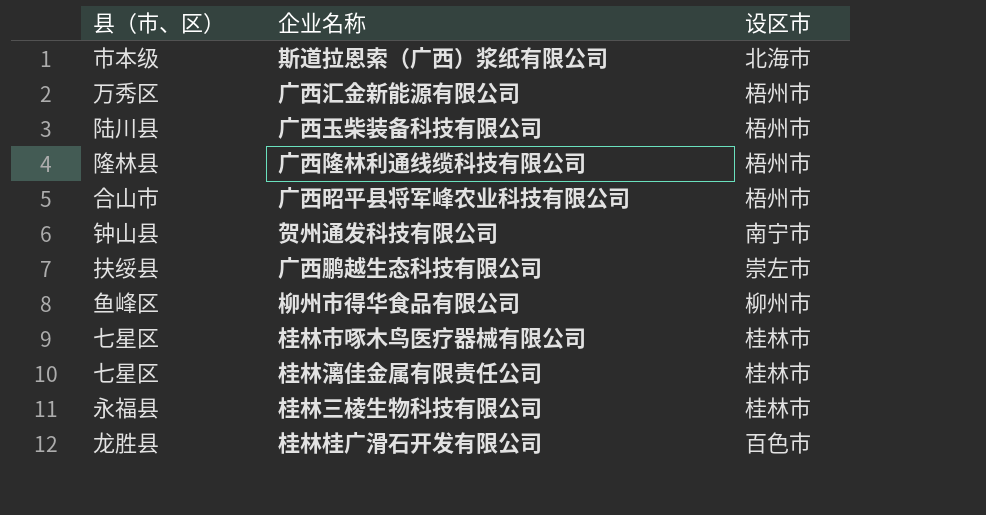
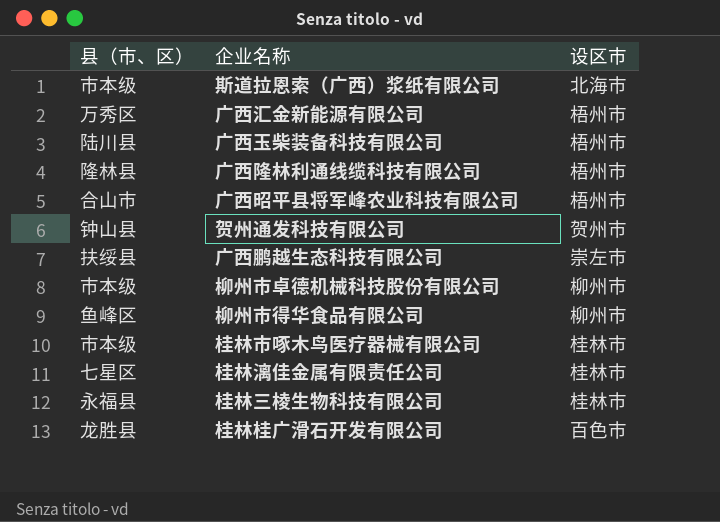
贺州通发科技有限公司 | 设区市: 南宁市 -> 贺州市
row 柳州市卓德机械科技股份有限公司: none -> 市本级 | 柳州市
桂林市啄木鸟医疗器械有限公司 | 县（市、区）: 七星区 -> 市本级

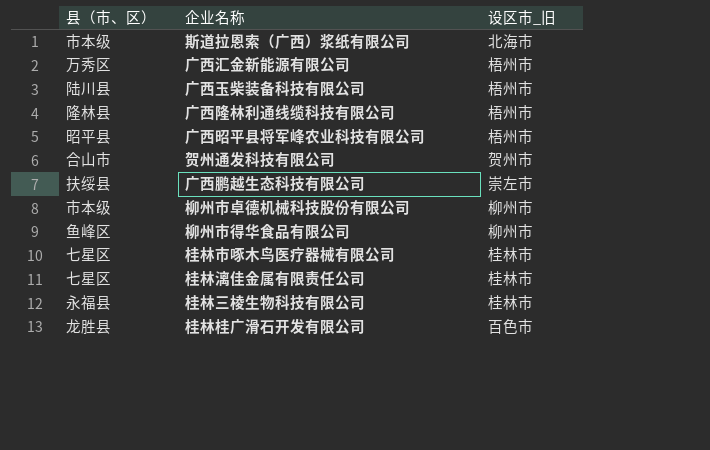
column name: 设区市 -> 设区市_旧
广西昭平县将军峰农业科技有限公司 | 县（市、区）: 合山市 -> 昭平县
贺州通发科技有限公司 | 县（市、区）: 钟山县 -> 合山市
桂林市啄木鸟医疗器械有限公司 | 县（市、区）: 市本级 -> 七星区

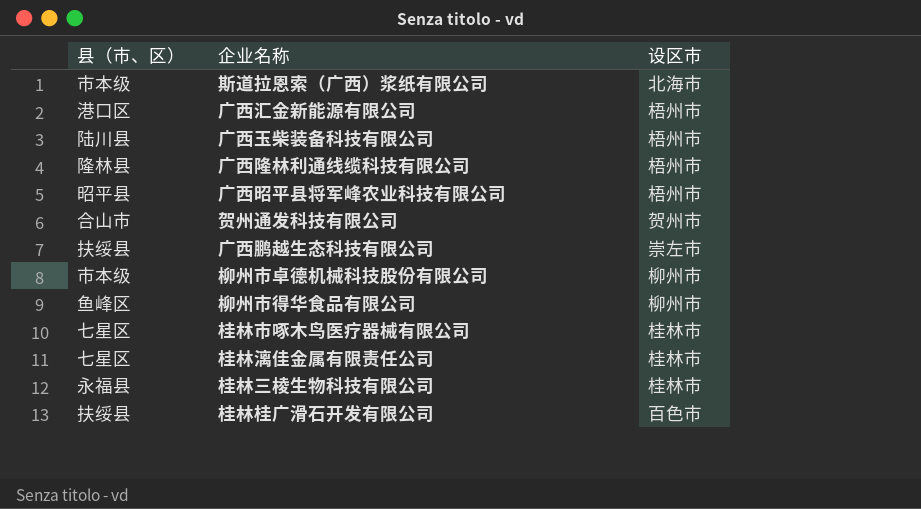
column name: 设区市_旧 -> 设区市
广西汇金新能源有限公司 | 县（市、区）: 万秀区 -> 港口区
桂林桂广滑石开发有限公司 | 县（市、区）: 龙胜县 -> 扶绥县

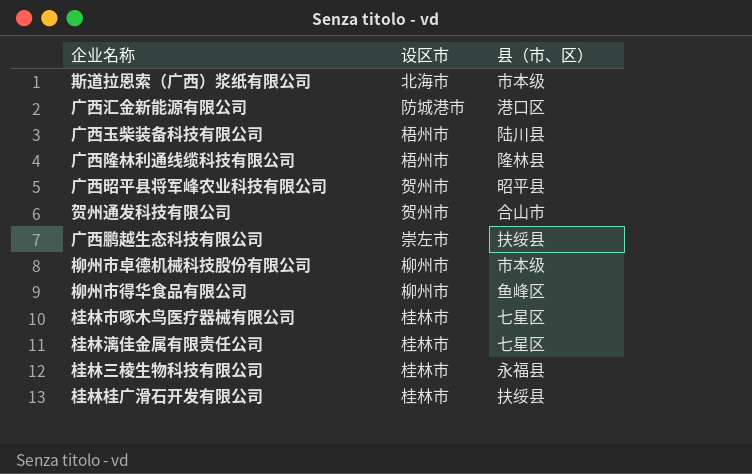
column 县（市、区） | position: 1 -> 3
广西汇金新能源有限公司 | 设区市: 梧州市 -> 防城港市
广西昭平县将军峰农业科技有限公司 | 设区市: 梧州市 -> 贺州市
桂林桂广滑石开发有限公司 | 设区市: 百色市 -> 桂林市

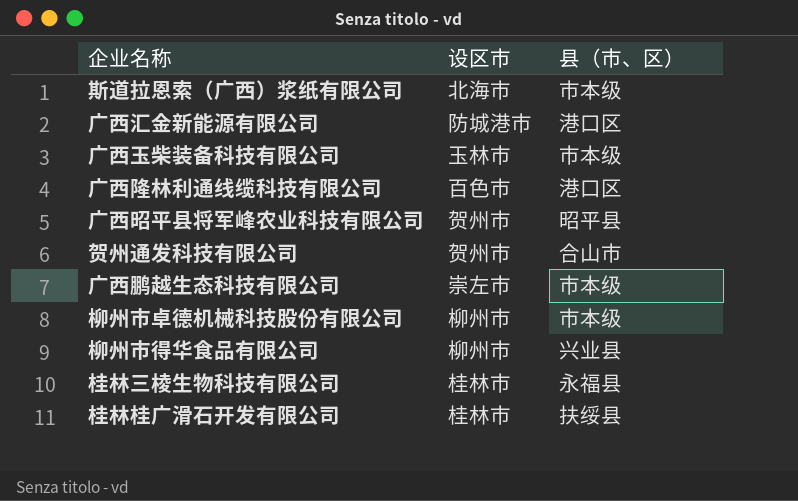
row 桂林市啄木鸟医疗器械有限公司: 桂林市 | 七星区 -> none
row 桂林漓佳金属有限责任公司: 桂林市 | 七星区 -> none
广西玉柴装备科技有限公司 | 设区市: 梧州市 -> 玉林市
广西玉柴装备科技有限公司 | 县（市、区）: 陆川县 -> 市本级
广西隆林利通线缆科技有限公司 | 设区市: 梧州市 -> 百色市
广西隆林利通线缆科技有限公司 | 县（市、区）: 隆林县 -> 港口区
广西鹏越生态科技有限公司 | 县（市、区）: 扶绥县 -> 市本级
柳州市得华食品有限公司 | 县（市、区）: 鱼峰区 -> 兴业县

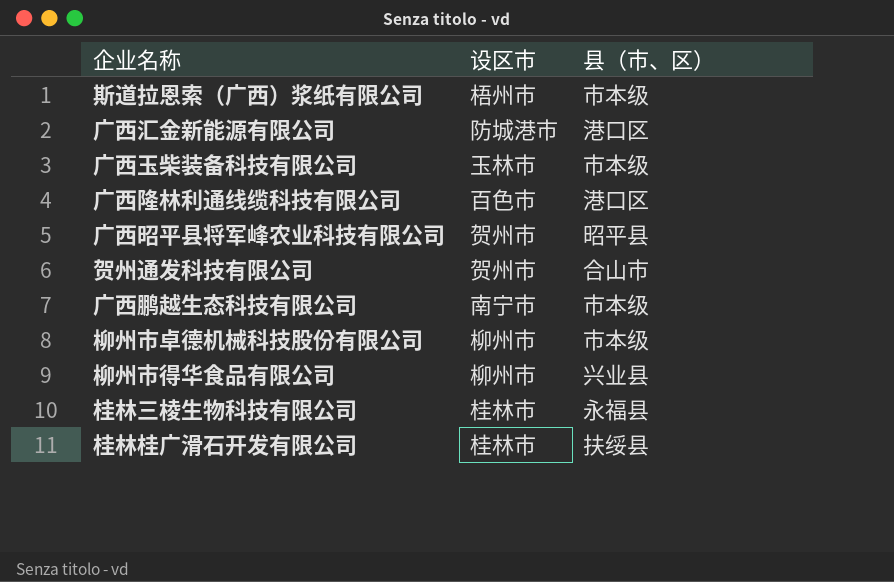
斯道拉恩索（广西）浆纸有限公司 | 设区市: 北海市 -> 梧州市
广西鹏越生态科技有限公司 | 设区市: 崇左市 -> 南宁市

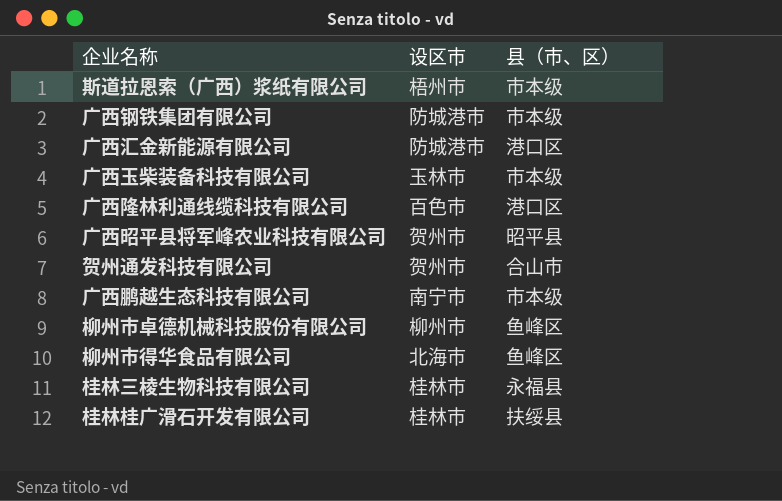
row 广西钢铁集团有限公司: none -> 防城港市 | 市本级
柳州市卓德机械科技股份有限公司 | 县（市、区）: 市本级 -> 鱼峰区
柳州市得华食品有限公司 | 设区市: 柳州市 -> 北海市
柳州市得华食品有限公司 | 县（市、区）: 兴业县 -> 鱼峰区

